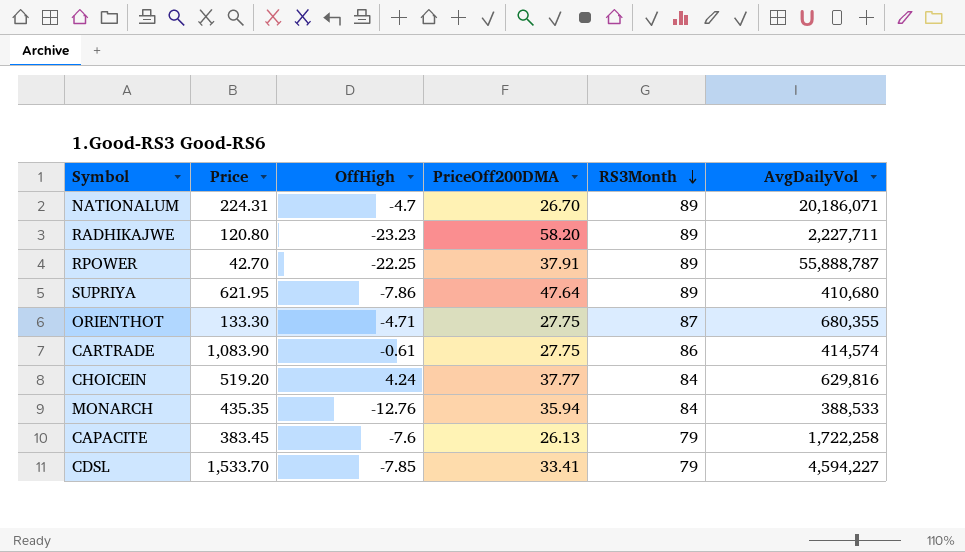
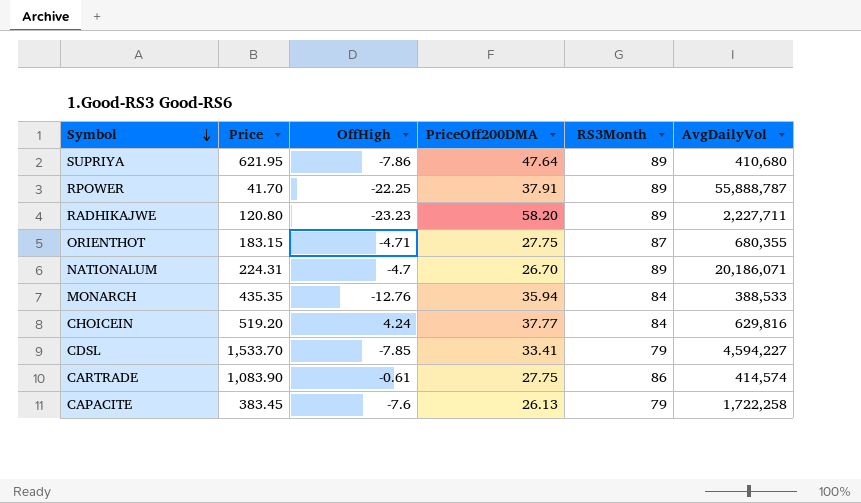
row order: RS3Month descending -> Symbol descending
RPOWER | Price: 42.70 -> 41.70
ORIENTHOT | Price: 133.30 -> 183.15

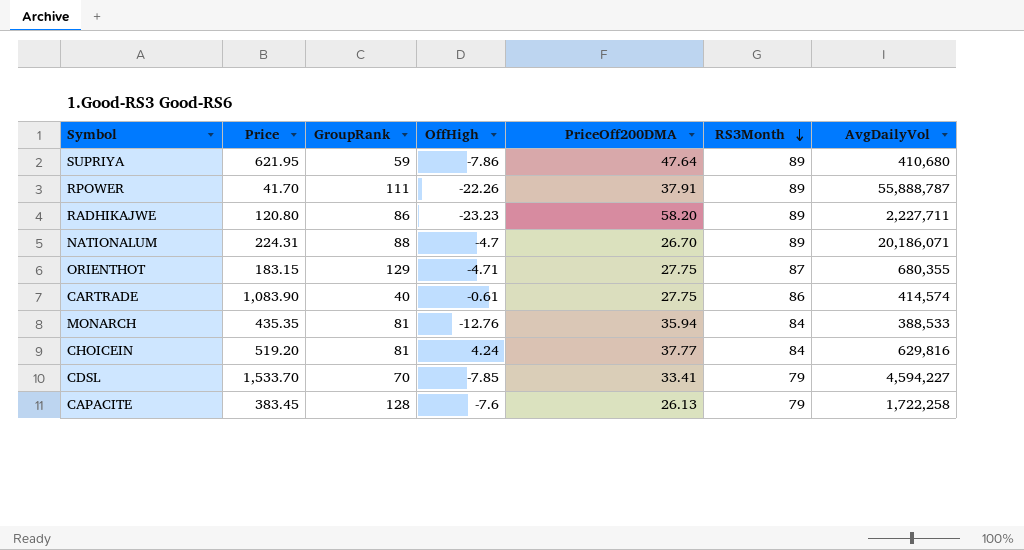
row order: Symbol descending -> RS3Month descending
column GroupRank | position: none -> 3
RPOWER | OffHigh: -22.25 -> -22.26

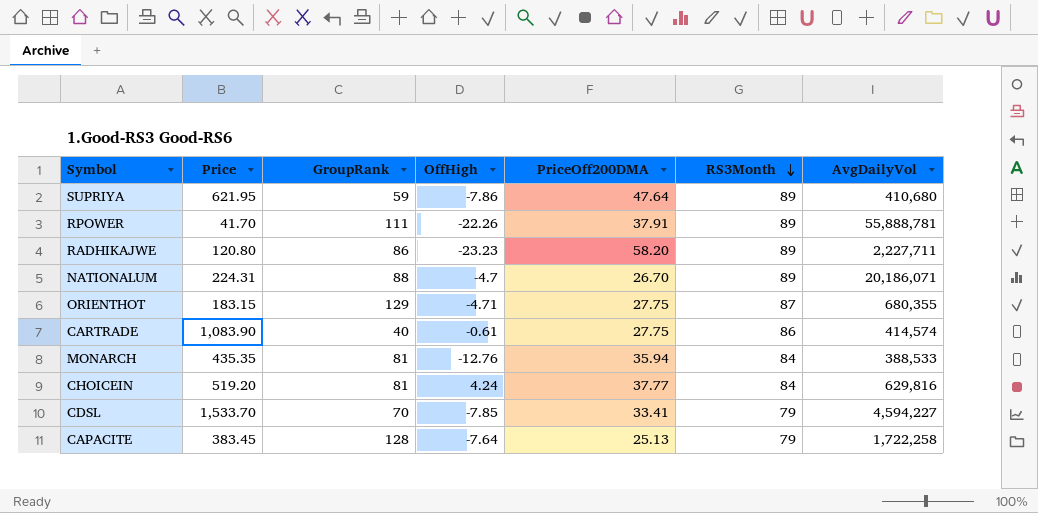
RPOWER | AvgDailyVol: 55,888,787 -> 55,888,781
CAPACITE | OffHigh: -7.6 -> -7.64
CAPACITE | PriceOff200DMA: 26.13 -> 25.13

